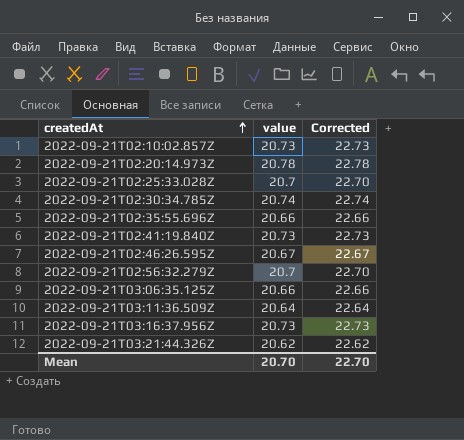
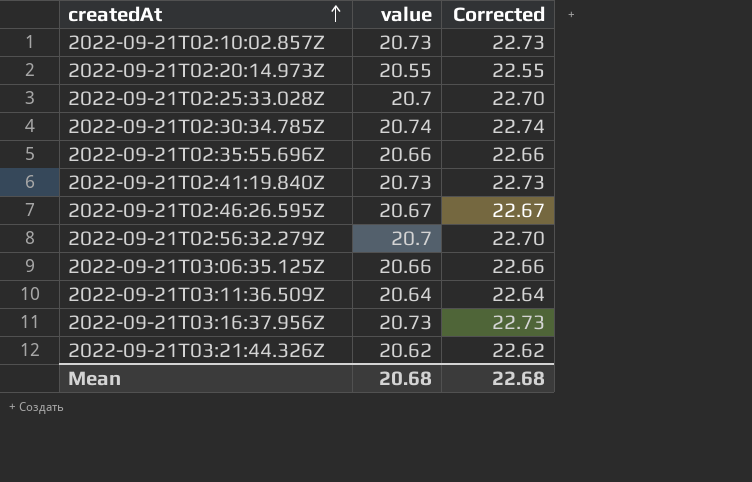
2022-09-21T02:20:14.973Z | value: 20.78 -> 20.55
2022-09-21T02:20:14.973Z | Corrected: 22.78 -> 22.55
Mean | value: 20.70 -> 20.68
Mean | Corrected: 22.70 -> 22.68

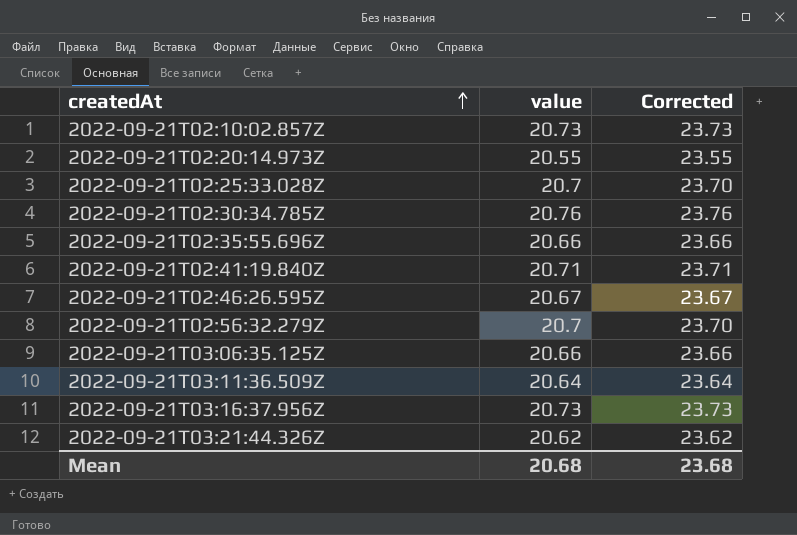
column Corrected | formula: [value] + 2 -> [value] + 3
2022-09-21T02:30:34.785Z | value: 20.74 -> 20.76
2022-09-21T02:41:19.840Z | value: 20.73 -> 20.71
Mean | Corrected: 22.68 -> 23.68

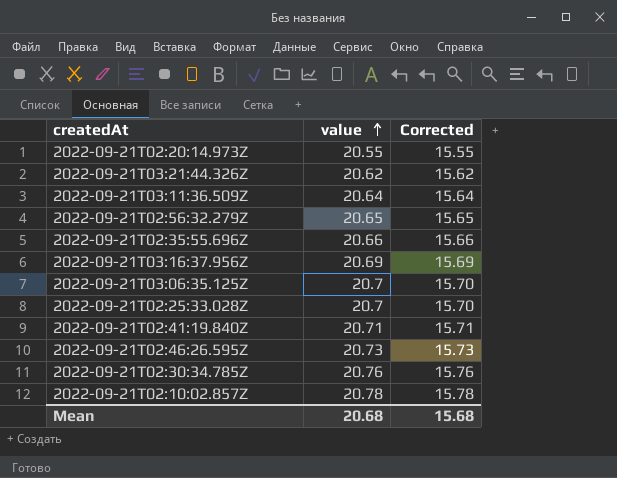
row order: createdAt ascending -> value ascending
column Corrected | formula: [value] + 3 -> [value] - 5
2022-09-21T02:56:32.279Z | value: 20.7 -> 20.65
2022-09-21T03:16:37.956Z | value: 20.73 -> 20.69
2022-09-21T03:06:35.125Z | value: 20.66 -> 20.7
2022-09-21T02:46:26.595Z | value: 20.67 -> 20.73
2022-09-21T02:10:02.857Z | value: 20.73 -> 20.78
Mean | Corrected: 23.68 -> 15.68

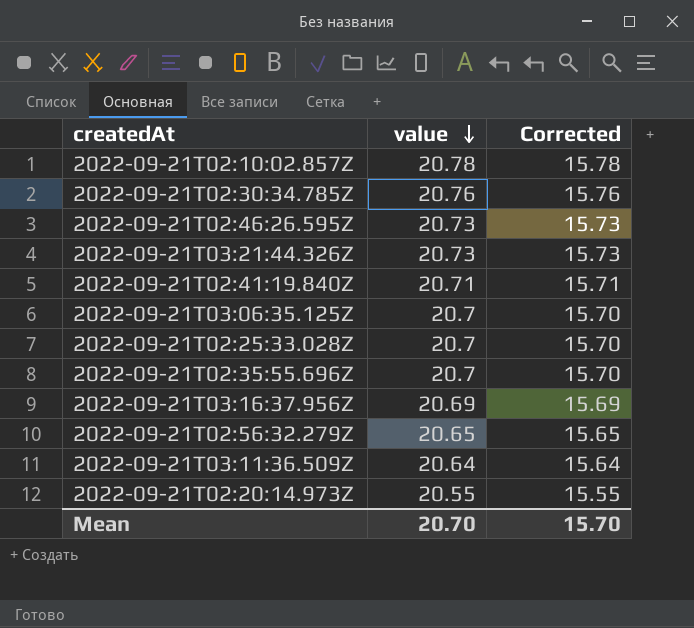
row order: value ascending -> value descending
2022-09-21T03:21:44.326Z | value: 20.62 -> 20.73
2022-09-21T03:21:44.326Z | Corrected: 15.62 -> 15.73
2022-09-21T02:35:55.696Z | value: 20.66 -> 20.7
2022-09-21T02:35:55.696Z | Corrected: 15.66 -> 15.70
Mean | value: 20.68 -> 20.70
Mean | Corrected: 15.68 -> 15.70

